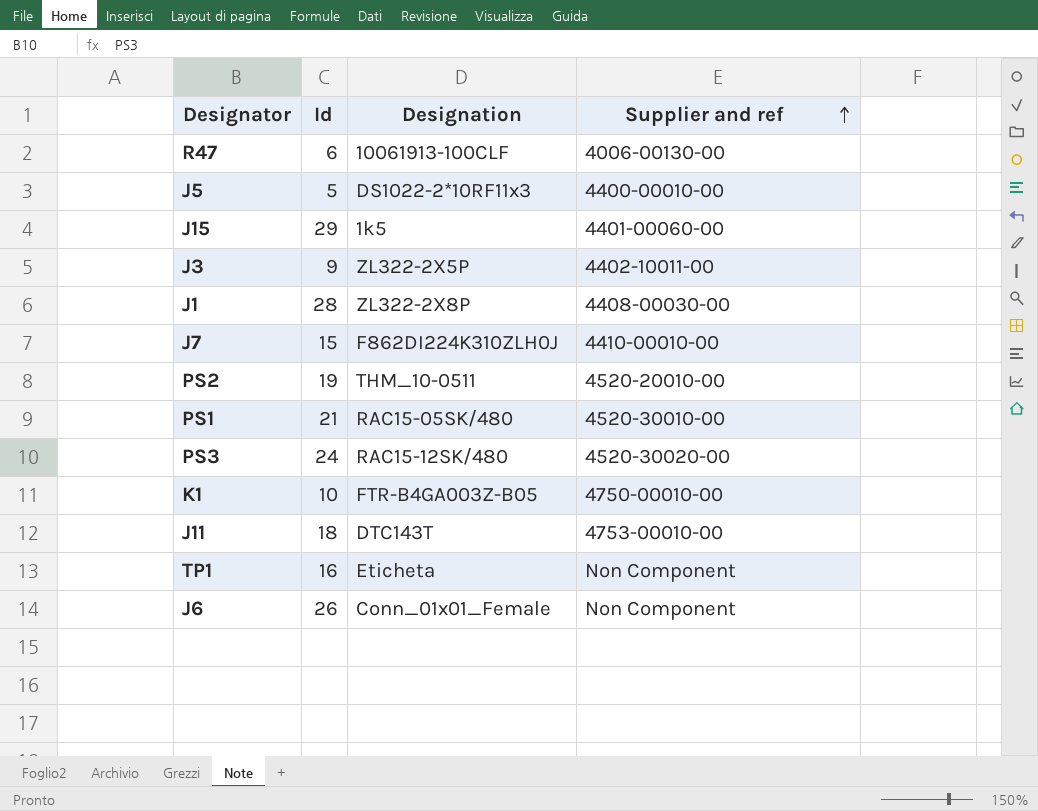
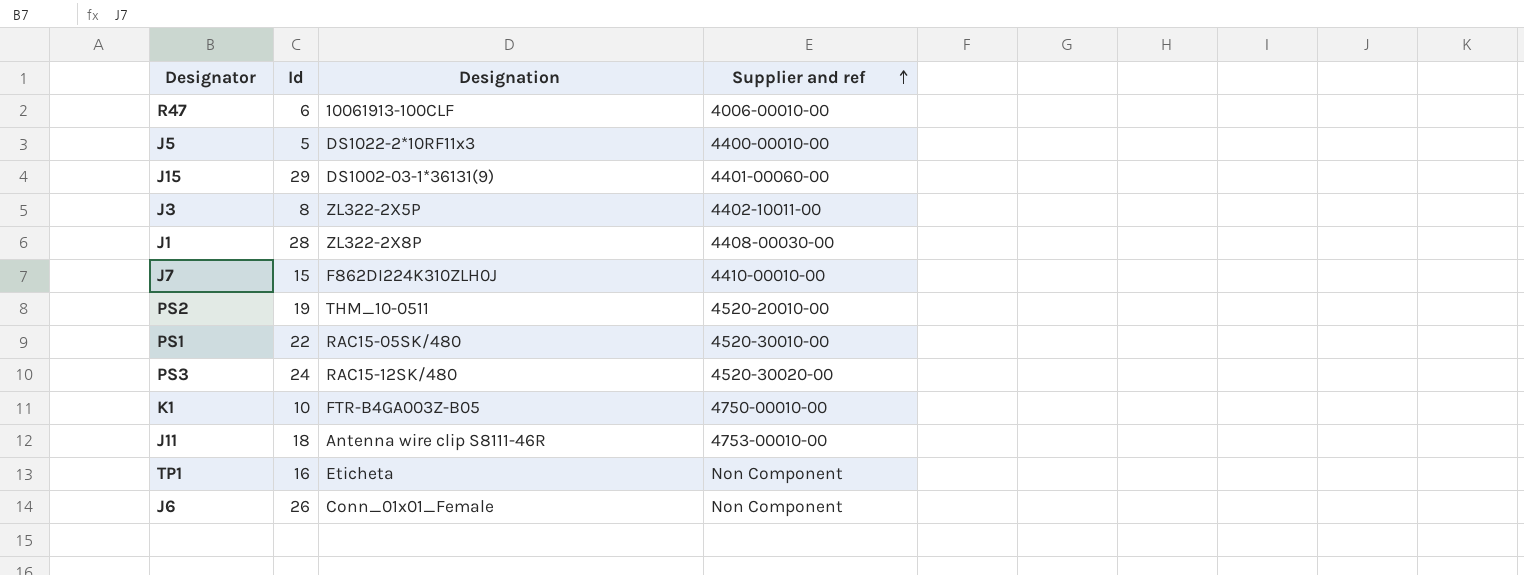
R47 | Supplier and ref: 4006-00130-00 -> 4006-00010-00
J15 | Designation: 1k5 -> DS1002-03-1*36131(9)
J3 | Id: 9 -> 8
PS1 | Id: 21 -> 22
J11 | Designation: DTC143T -> Antenna wire clip S8111-46R

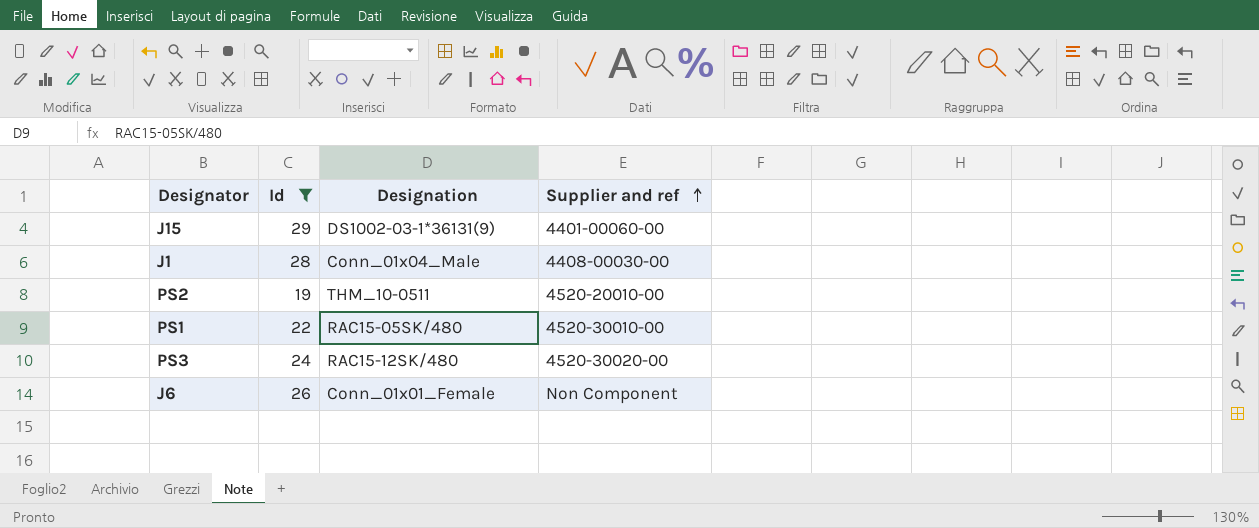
filter: none -> Id >= 19
J1 | Designation: ZL322-2X8P -> Conn_01x04_Male

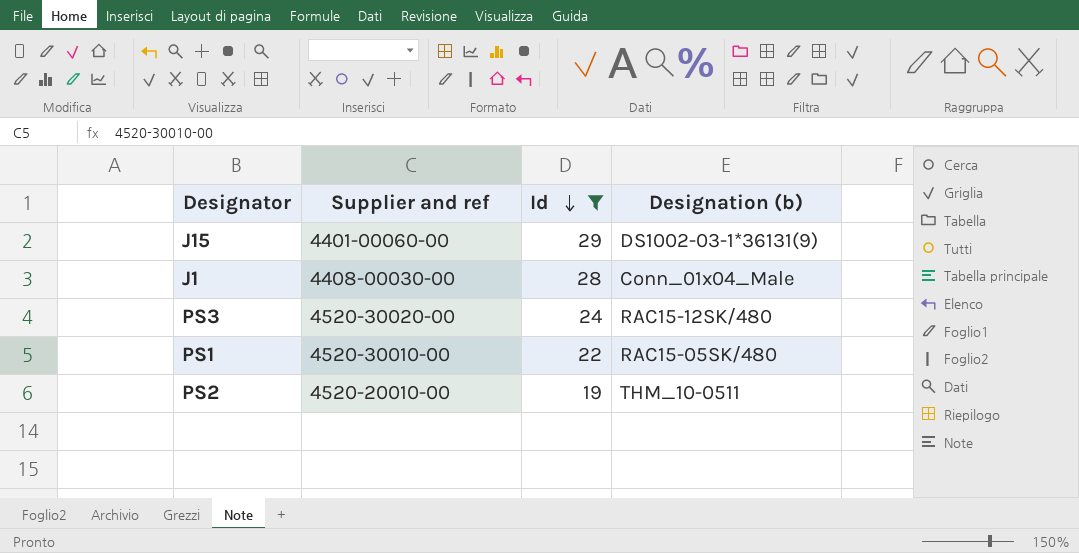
row order: Supplier and ref ascending -> Id descending
column Supplier and ref | position: 4 -> 2
column name: Designation -> Designation (b)
row J6: 26 | Conn_01x01_Female | Non Component -> none

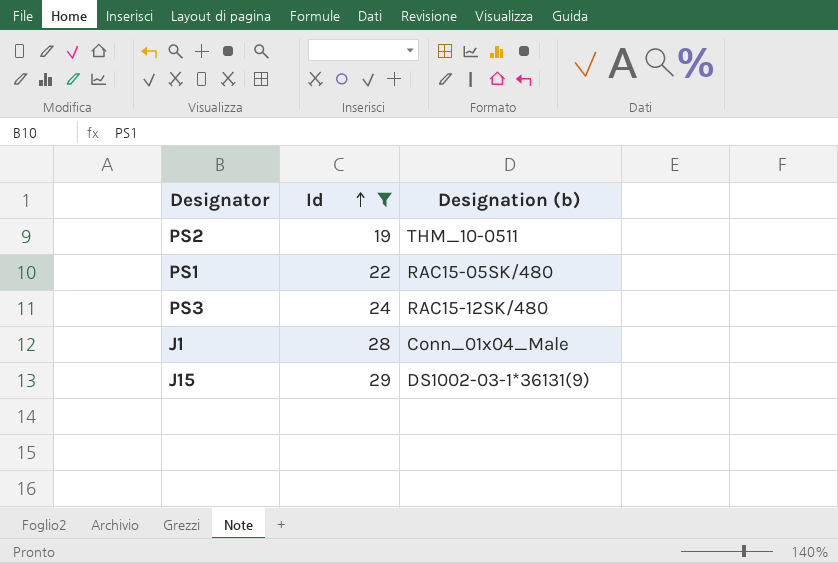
row order: Id descending -> Id ascending
column Supplier and ref | position: 2 -> none

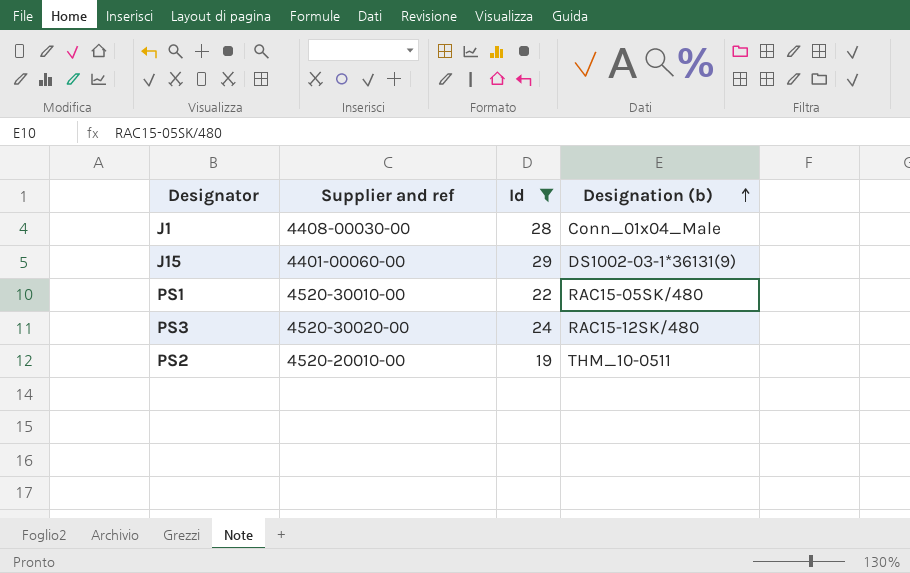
row order: Id ascending -> Designation (b) ascending
column Supplier and ref | position: none -> 2

